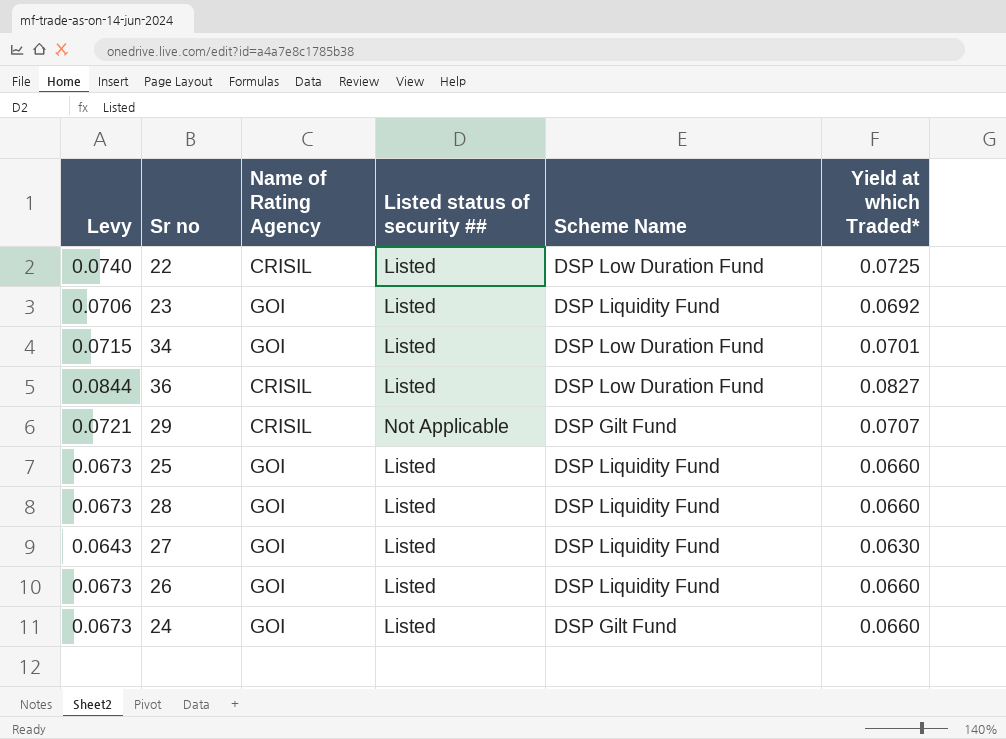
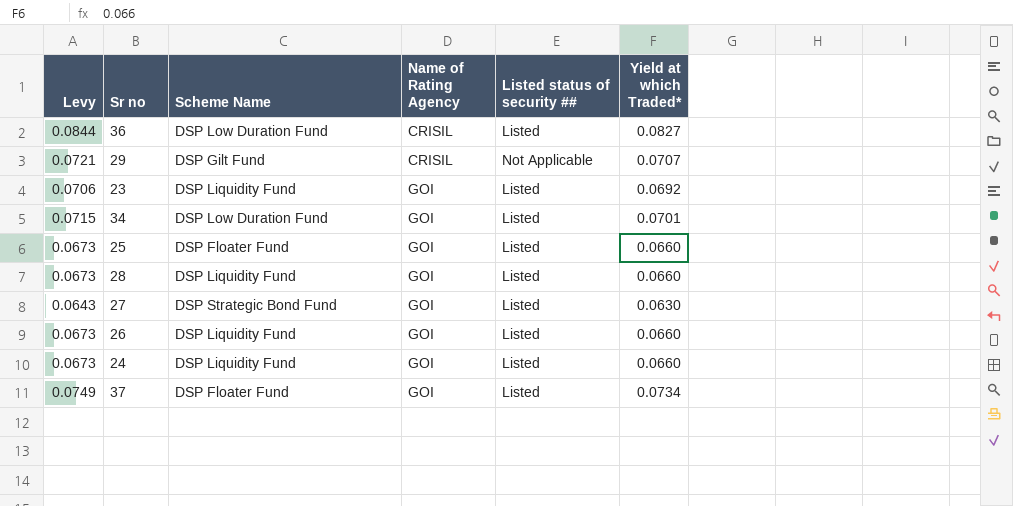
row order: none -> Name of Rating Agency ascending
column Scheme Name | position: 5 -> 3
row 22: 0.0740 | CRISIL | Listed | DSP Low Duration Fund | 0.0725 -> none
25 | Scheme Name: DSP Liquidity Fund -> DSP Floater Fund
27 | Scheme Name: DSP Liquidity Fund -> DSP Strategic Bond Fund
24 | Scheme Name: DSP Gilt Fund -> DSP Liquidity Fund
row 37: none -> 0.0749 | DSP Floater Fund | GOI | Listed | 0.0734

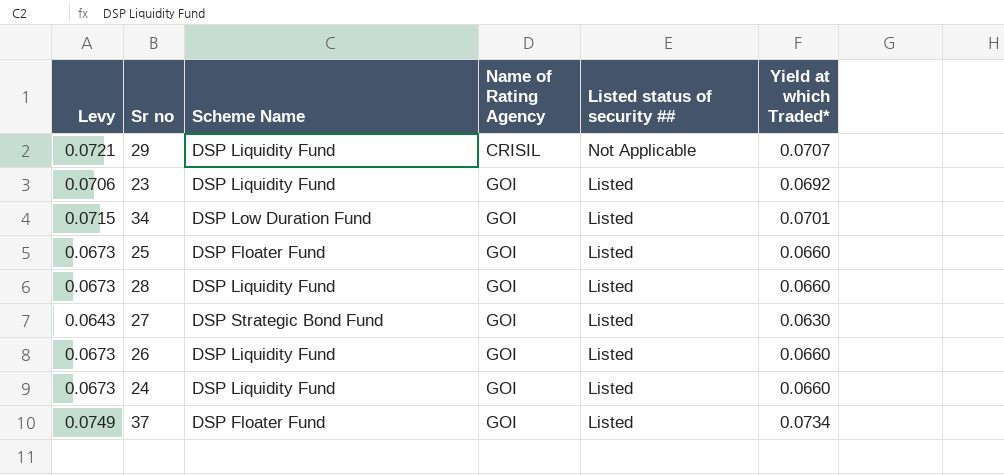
row 36: 0.0844 | DSP Low Duration Fund | CRISIL | Listed | 0.0827 -> none
29 | Scheme Name: DSP Gilt Fund -> DSP Liquidity Fund

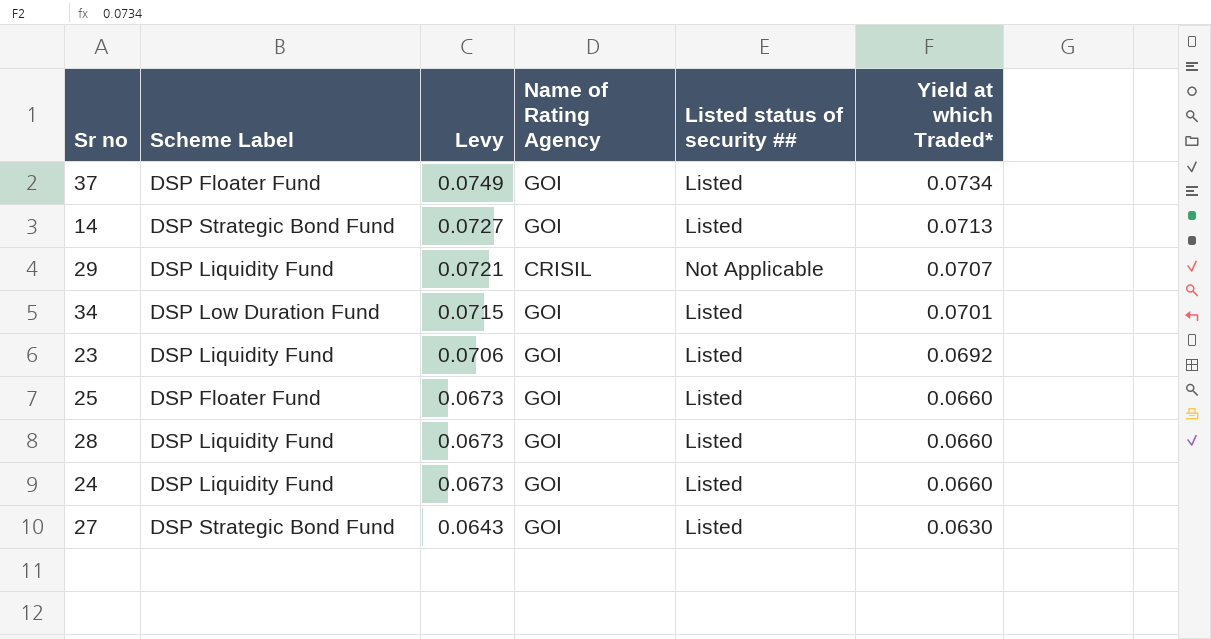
row order: Name of Rating Agency ascending -> Levy descending
column name: Scheme Name -> Scheme Label
column Levy | position: 1 -> 3
row 26: 0.0673 | DSP Liquidity Fund | GOI | Listed | 0.0660 -> none
row 14: none -> DSP Strategic Bond Fund | 0.0727 | GOI | Listed | 0.0713

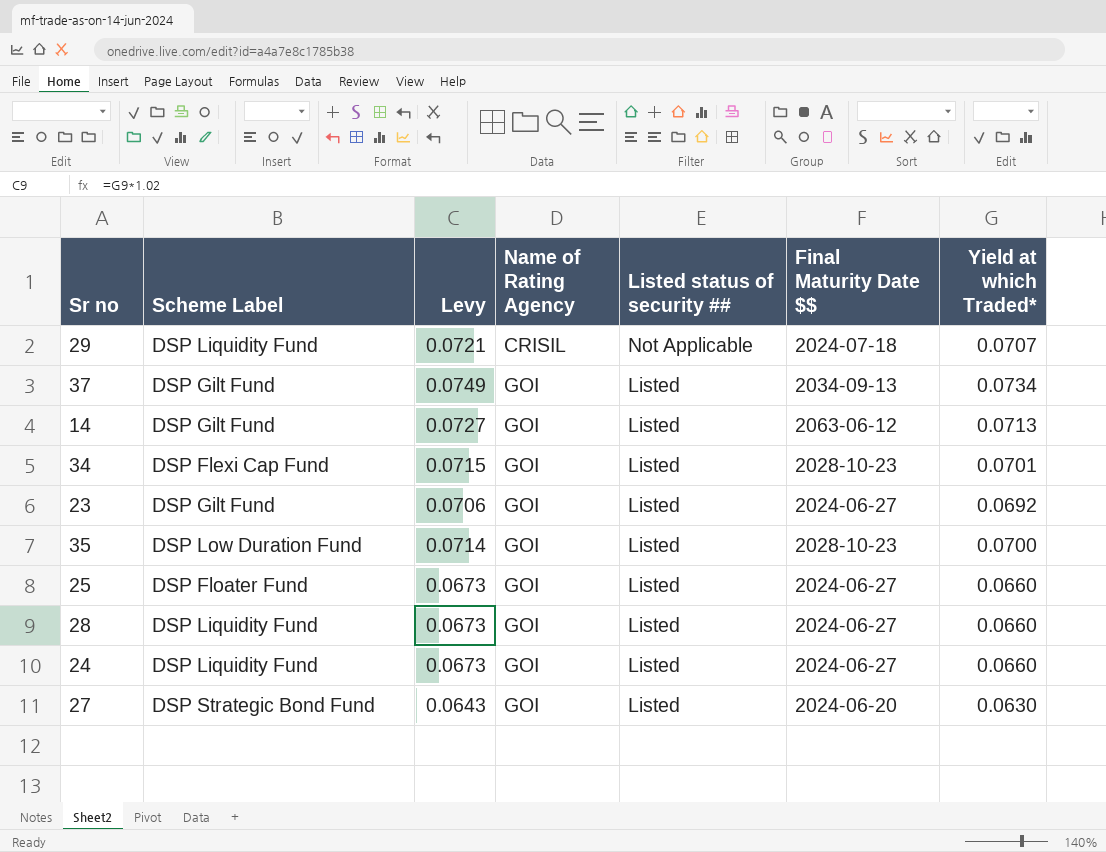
row order: Levy descending -> Name of Rating Agency ascending
column Final Maturity Date $$ | position: none -> 6
37 | Scheme Label: DSP Floater Fund -> DSP Gilt Fund
14 | Scheme Label: DSP Strategic Bond Fund -> DSP Gilt Fund
34 | Scheme Label: DSP Low Duration Fund -> DSP Flexi Cap Fund
23 | Scheme Label: DSP Liquidity Fund -> DSP Gilt Fund
row 35: none -> DSP Low Duration Fund | 0.0714 | GOI | Listed | 2028-10-23 | 0.0700

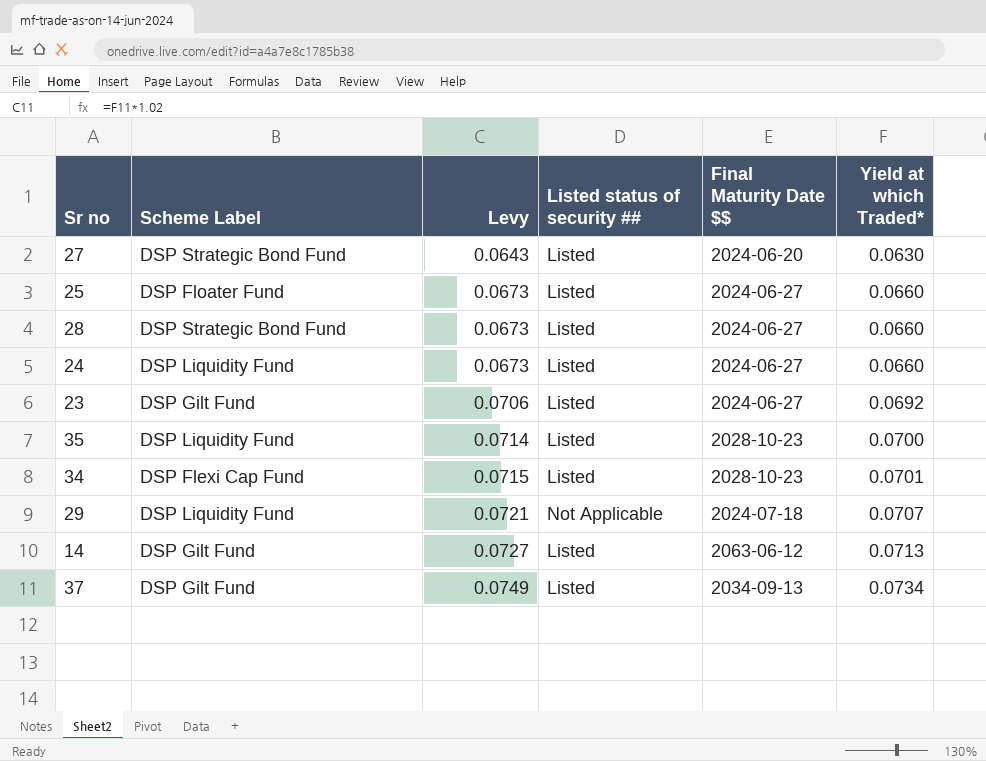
row order: Name of Rating Agency ascending -> Levy ascending
column Name of Rating Agency | position: 4 -> none
28 | Scheme Label: DSP Liquidity Fund -> DSP Strategic Bond Fund
35 | Scheme Label: DSP Low Duration Fund -> DSP Liquidity Fund

